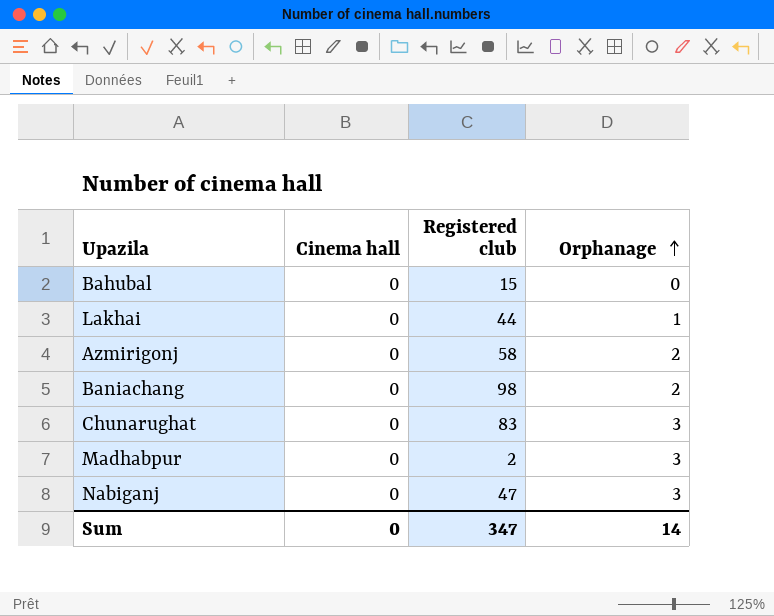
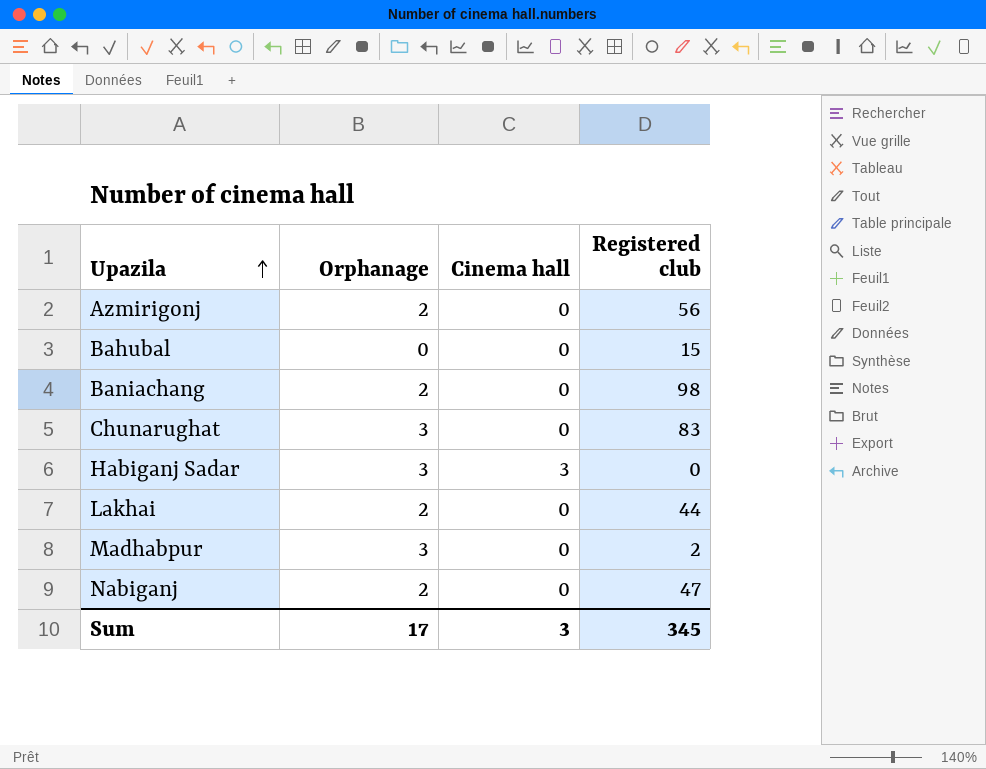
row order: Orphanage ascending -> Upazila ascending
column Orphanage | position: 4 -> 2
Azmirigonj | Registered club: 58 -> 56
row Habiganj Sadar: none -> 3 | 3 | 0
Lakhai | Orphanage: 1 -> 2
Nabiganj | Orphanage: 3 -> 2
Sum | Orphanage: 14 -> 17
Sum | Cinema hall: 0 -> 3
Sum | Registered club: 347 -> 345

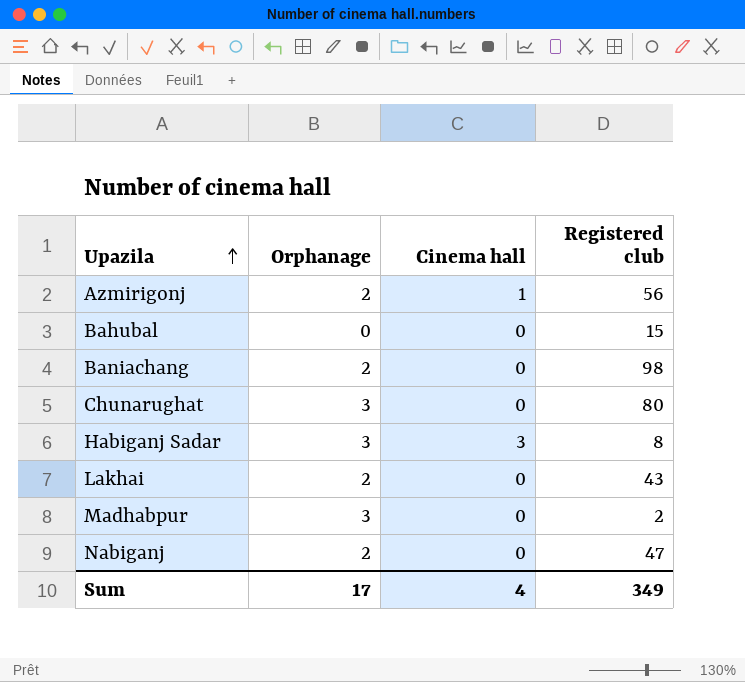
Azmirigonj | Cinema hall: 0 -> 1
Chunarughat | Registered club: 83 -> 80
Habiganj Sadar | Registered club: 0 -> 8
Lakhai | Registered club: 44 -> 43
Sum | Cinema hall: 3 -> 4
Sum | Registered club: 345 -> 349

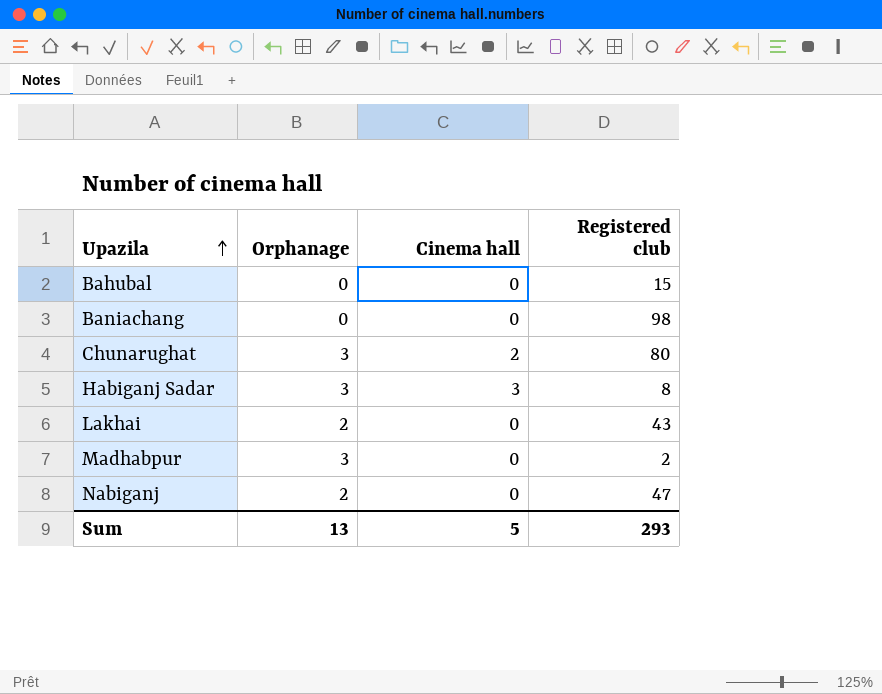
row Azmirigonj: 2 | 1 | 56 -> none
Baniachang | Orphanage: 2 -> 0
Chunarughat | Cinema hall: 0 -> 2
Sum | Orphanage: 17 -> 13
Sum | Cinema hall: 4 -> 5
Sum | Registered club: 349 -> 293

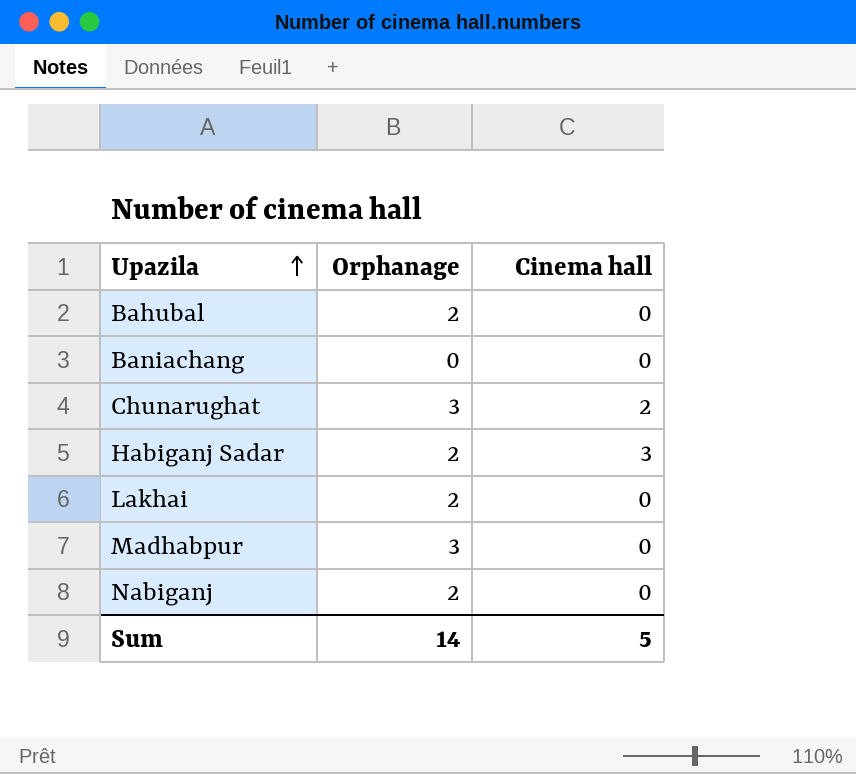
column Registered club | position: 4 -> none
Bahubal | Orphanage: 0 -> 2
Habiganj Sadar | Orphanage: 3 -> 2
Sum | Orphanage: 13 -> 14

